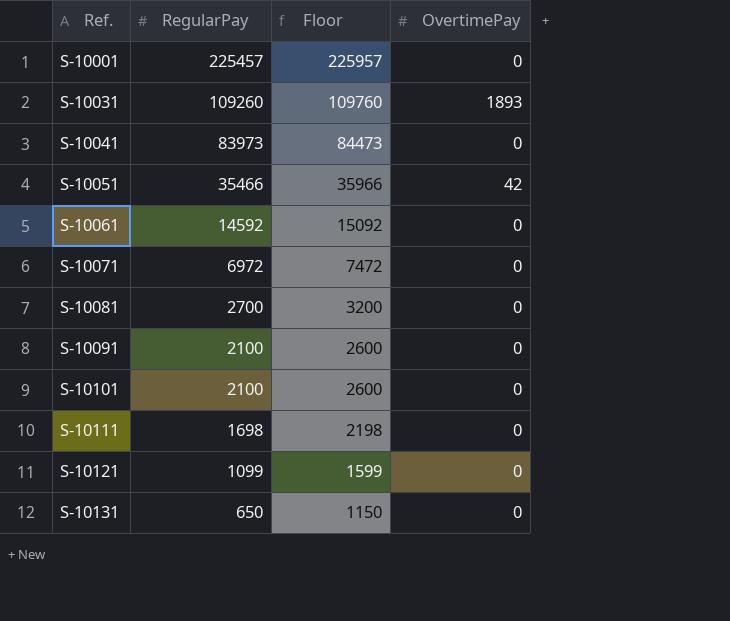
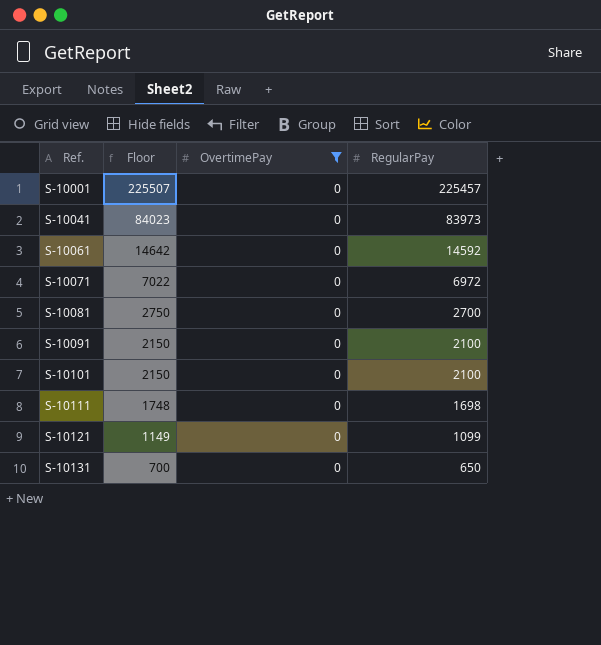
filter: none -> OvertimePay = 0
column Floor | formula: [RegularPay] + 500 -> [RegularPay] + 50
column RegularPay | position: 2 -> 4

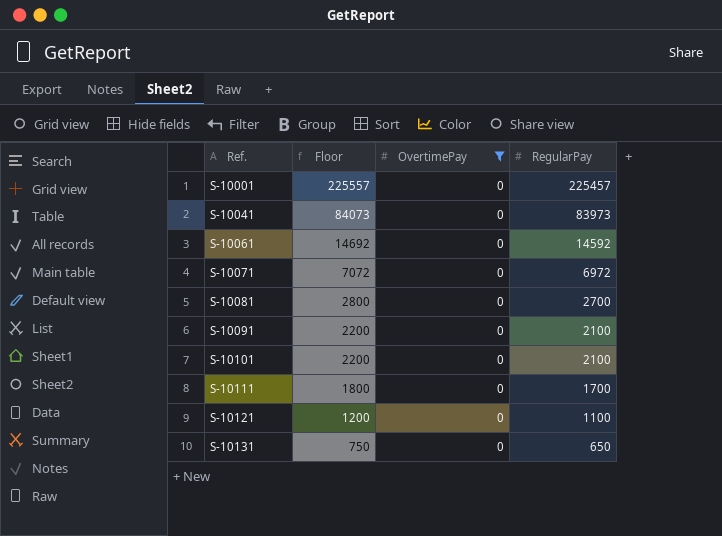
column Floor | formula: [RegularPay] + 50 -> [RegularPay] + 100
S-10111 | RegularPay: 1698 -> 1700
S-10121 | RegularPay: 1099 -> 1100

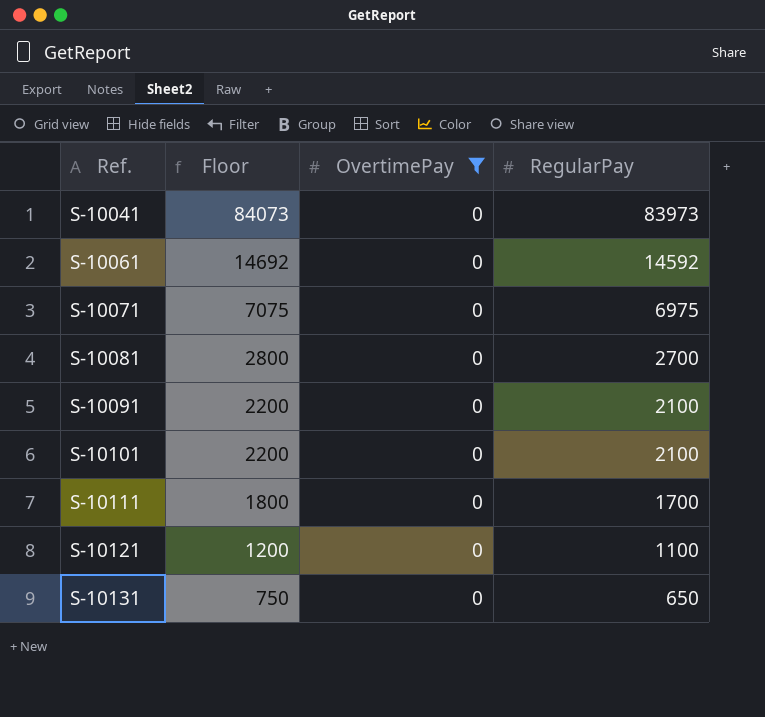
row S-10001: 225557 | 0 | 225457 -> none
S-10071 | Floor: 7072 -> 7075
S-10071 | RegularPay: 6972 -> 6975

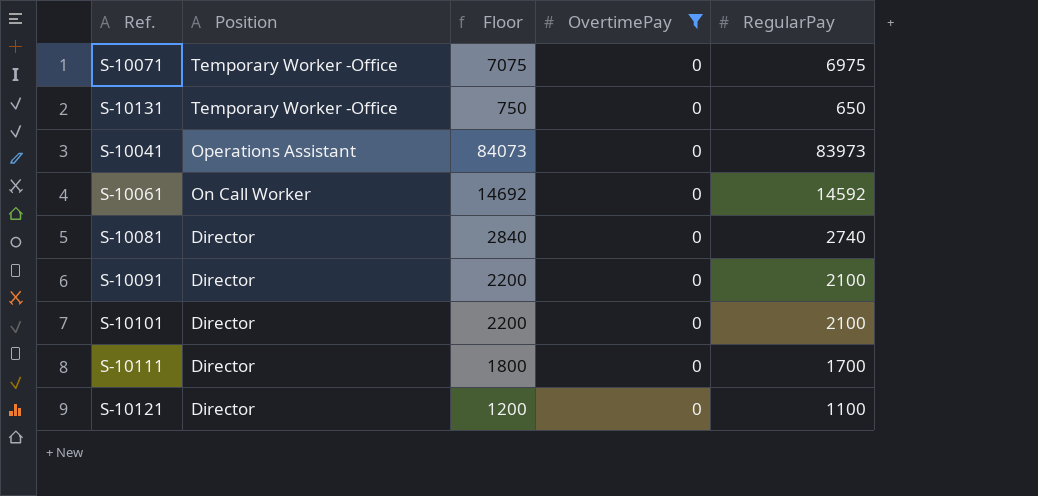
row order: Ref. ascending -> Position descending
column Position | position: none -> 2
S-10081 | Floor: 2800 -> 2840
S-10081 | RegularPay: 2700 -> 2740

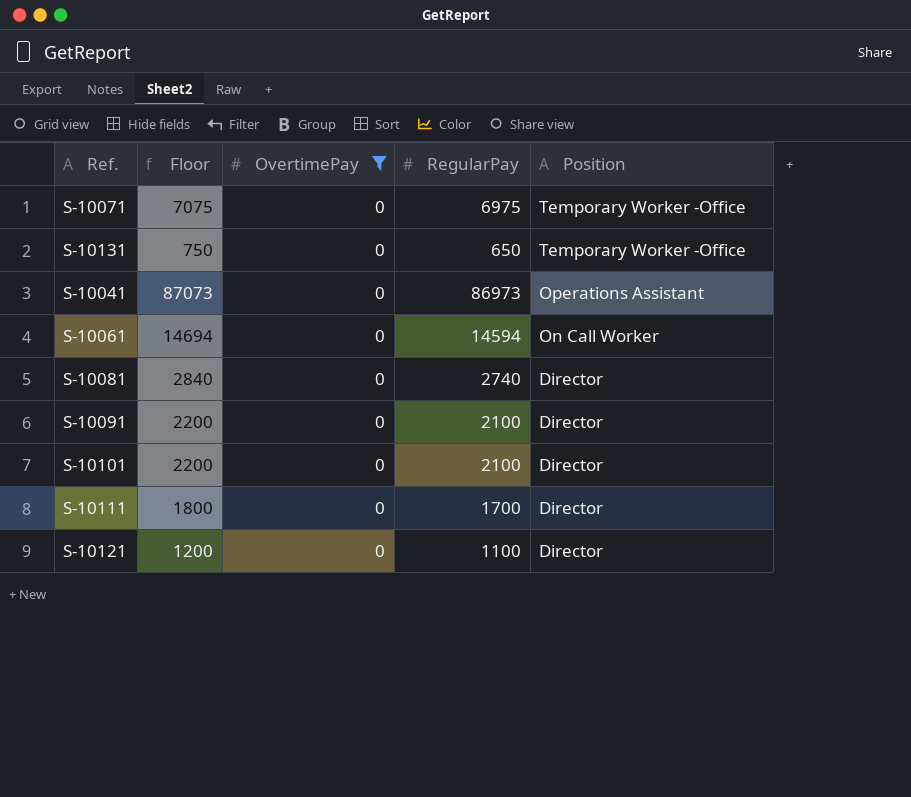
column Position | position: 2 -> 5
S-10041 | Floor: 84073 -> 87073
S-10041 | RegularPay: 83973 -> 86973
S-10061 | Floor: 14692 -> 14694
S-10061 | RegularPay: 14592 -> 14594

